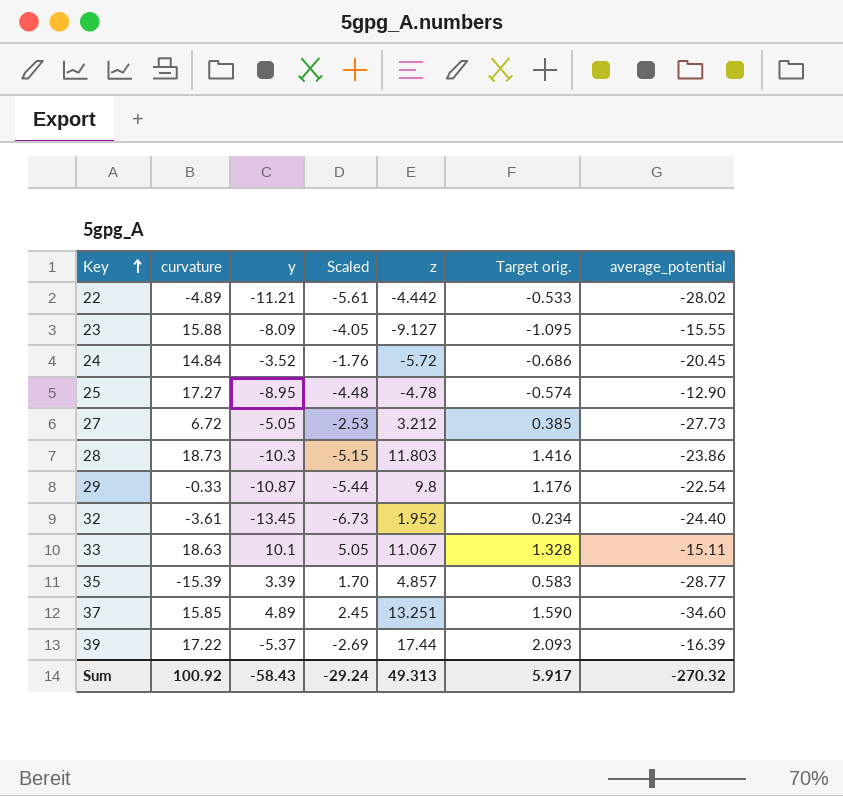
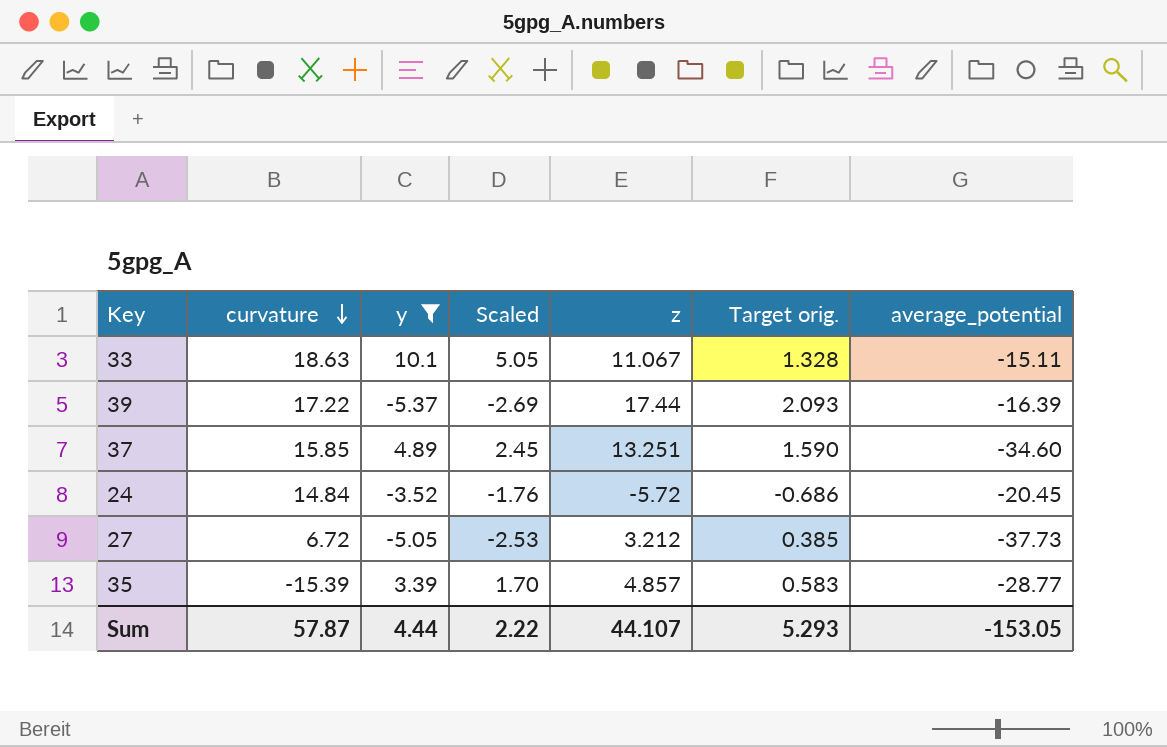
filter: none -> y >= -5.37
row order: Key ascending -> curvature descending
27 | average_potential: -27.73 -> -37.73
Sum | curvature: 100.92 -> 57.87
Sum | y: -58.43 -> 4.44
Sum | Scaled: -29.24 -> 2.22
Sum | z: 49.313 -> 44.107
Sum | Target orig.: 5.917 -> 5.293
Sum | average_potential: -270.32 -> -153.05

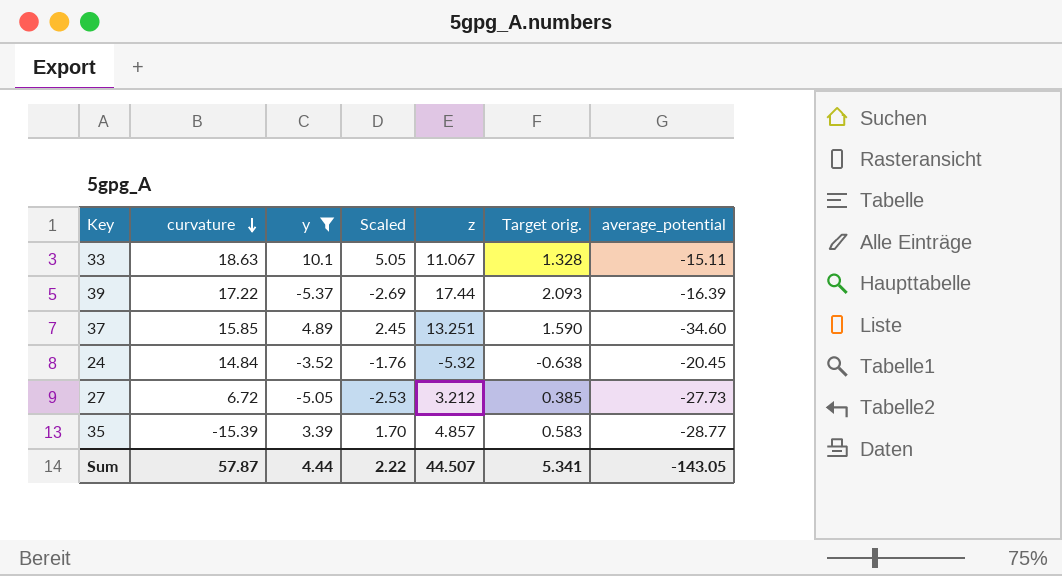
24 | z: -5.72 -> -5.32
24 | Target orig.: -0.686 -> -0.638
27 | average_potential: -37.73 -> -27.73
Sum | z: 44.107 -> 44.507
Sum | Target orig.: 5.293 -> 5.341
Sum | average_potential: -153.05 -> -143.05

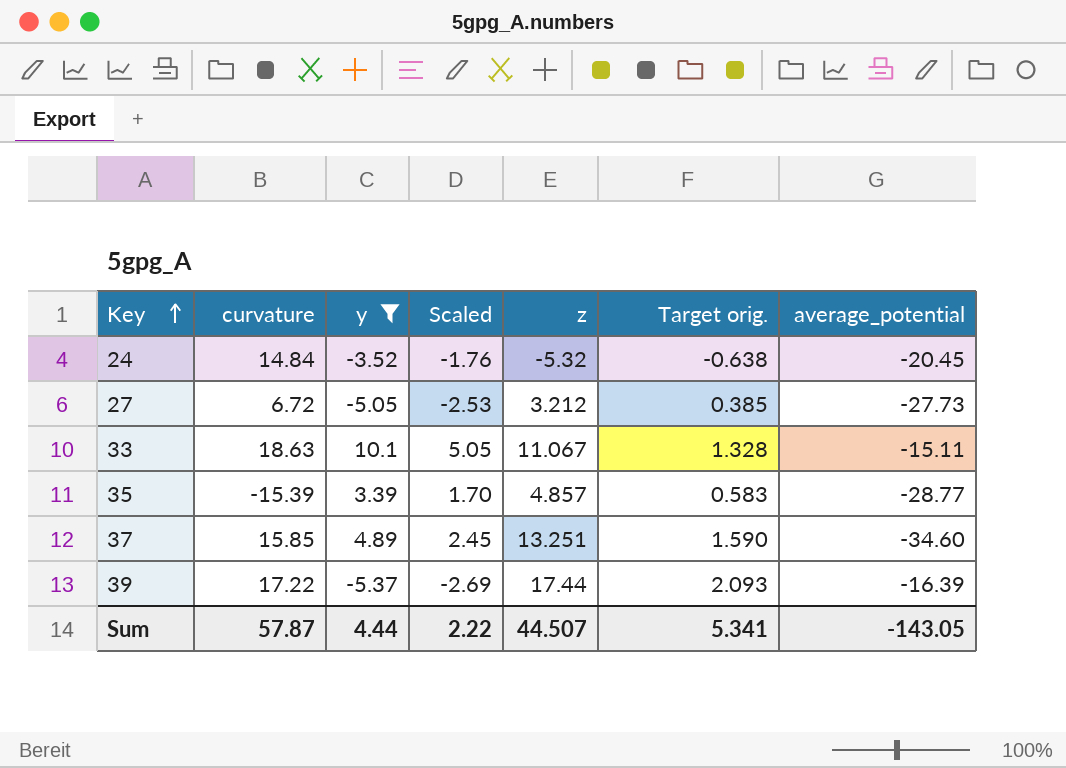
row order: curvature descending -> Key ascending

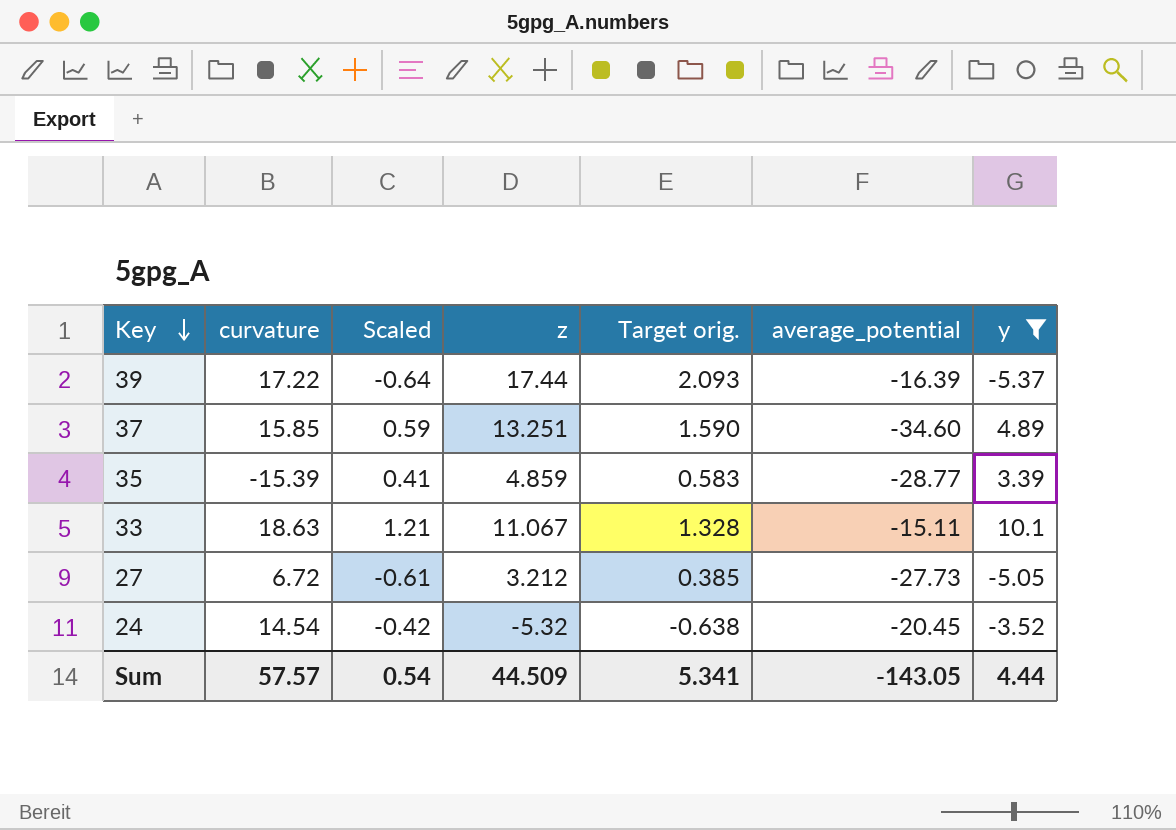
row order: Key ascending -> Key descending
column Scaled | formula: [y] * 0.5 -> [y] * 0.12
column y | position: 3 -> 7
35 | z: 4.857 -> 4.859
24 | curvature: 14.84 -> 14.54
Sum | curvature: 57.87 -> 57.57
Sum | Scaled: 2.22 -> 0.54
Sum | z: 44.507 -> 44.509

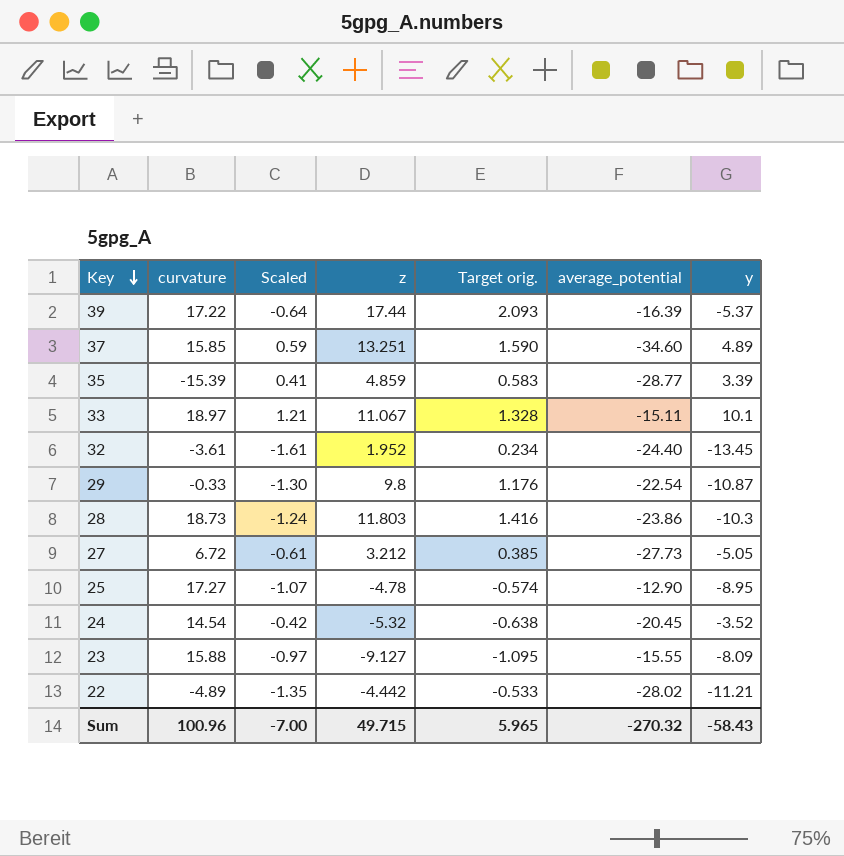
filter: y >= -5.37 -> none
33 | curvature: 18.63 -> 18.97
Sum | curvature: 57.57 -> 100.96
Sum | Scaled: 0.54 -> -7.00
Sum | z: 44.509 -> 49.715
Sum | Target orig.: 5.341 -> 5.965
Sum | average_potential: -143.05 -> -270.32
Sum | y: 4.44 -> -58.43

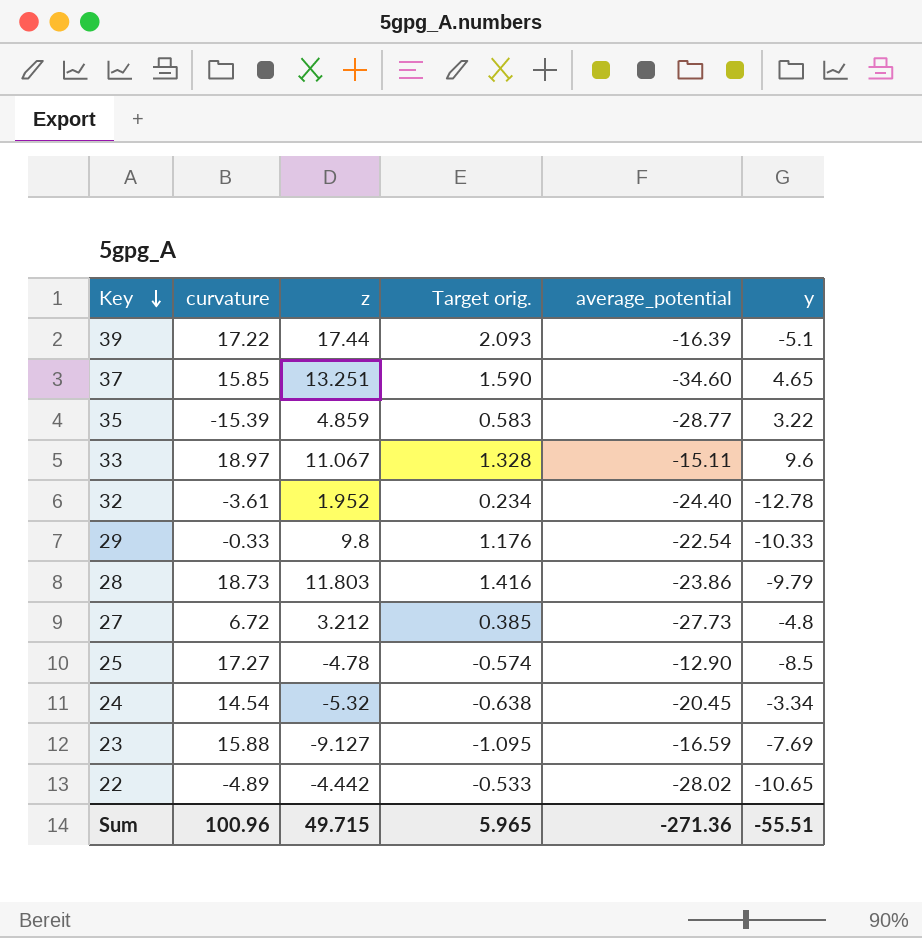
column Scaled | formula: [y] * 0.12 -> none
39 | y: -5.37 -> -5.1
37 | y: 4.89 -> 4.65
35 | y: 3.39 -> 3.22
33 | y: 10.1 -> 9.6
32 | y: -13.45 -> -12.78
29 | y: -10.87 -> -10.33
28 | y: -10.3 -> -9.79
27 | y: -5.05 -> -4.8
25 | y: -8.95 -> -8.5
24 | y: -3.52 -> -3.34
23 | average_potential: -15.55 -> -16.59
23 | y: -8.09 -> -7.69
22 | y: -11.21 -> -10.65
Sum | average_potential: -270.32 -> -271.36
Sum | y: -58.43 -> -55.51

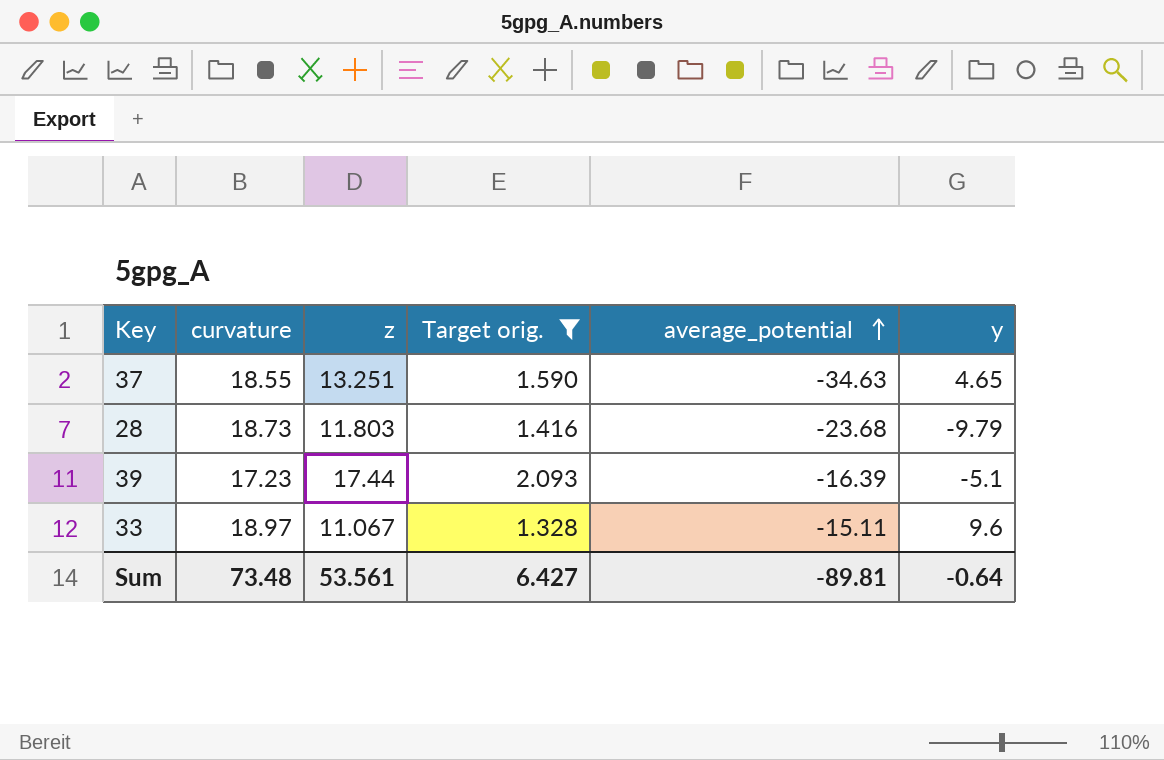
filter: none -> Target orig. >= 1.328
row order: Key descending -> average_potential ascending
37 | curvature: 15.85 -> 18.55
37 | average_potential: -34.60 -> -34.63
28 | average_potential: -23.86 -> -23.68
39 | curvature: 17.22 -> 17.23
Sum | curvature: 100.96 -> 73.48
Sum | z: 49.715 -> 53.561
Sum | Target orig.: 5.965 -> 6.427
Sum | average_potential: -271.36 -> -89.81
Sum | y: -55.51 -> -0.64

